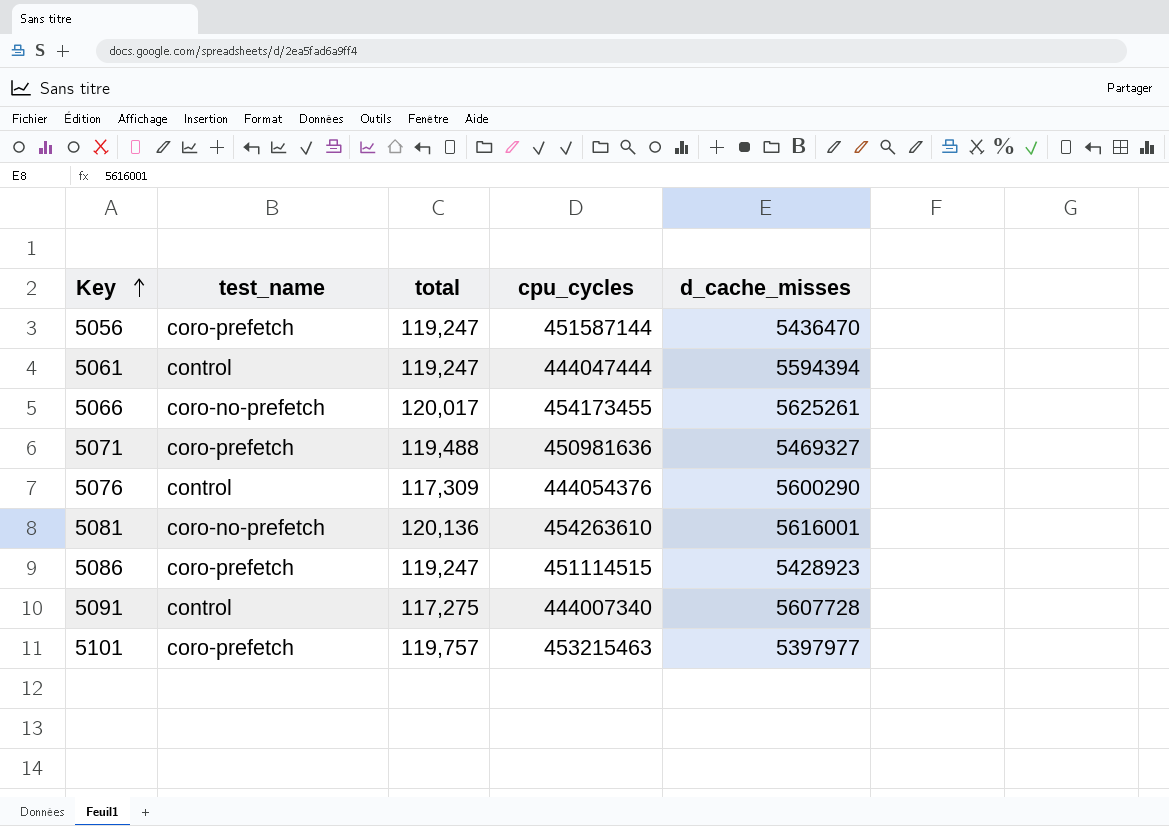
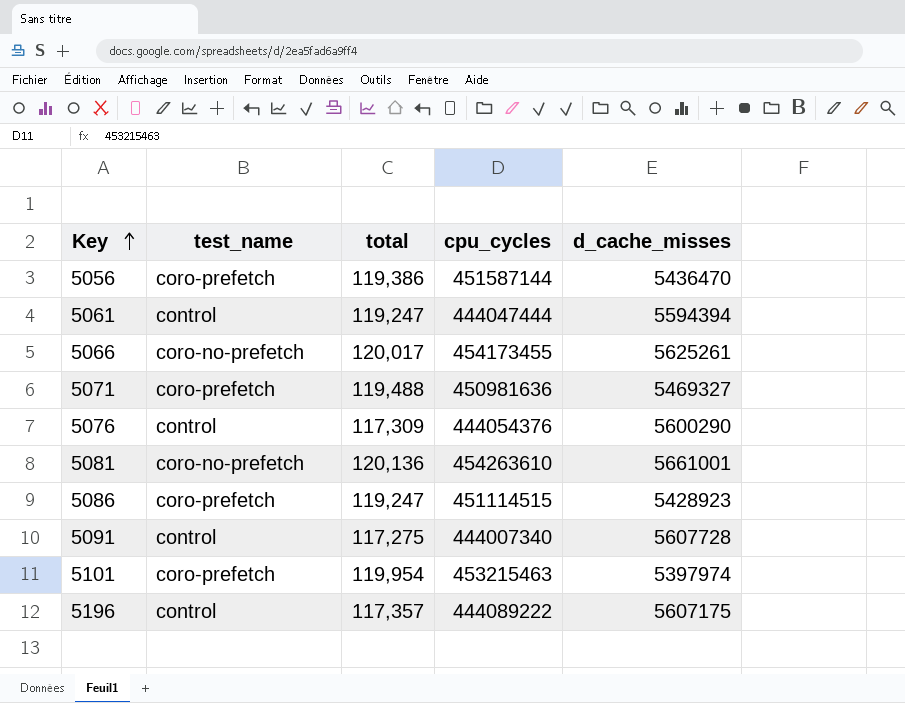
5056 | total: 119,247 -> 119,386
5081 | d_cache_misses: 5616001 -> 5661001
5101 | total: 119,757 -> 119,954
5101 | d_cache_misses: 5397977 -> 5397974
row 5196: none -> control | 117,357 | 444089222 | 5607175

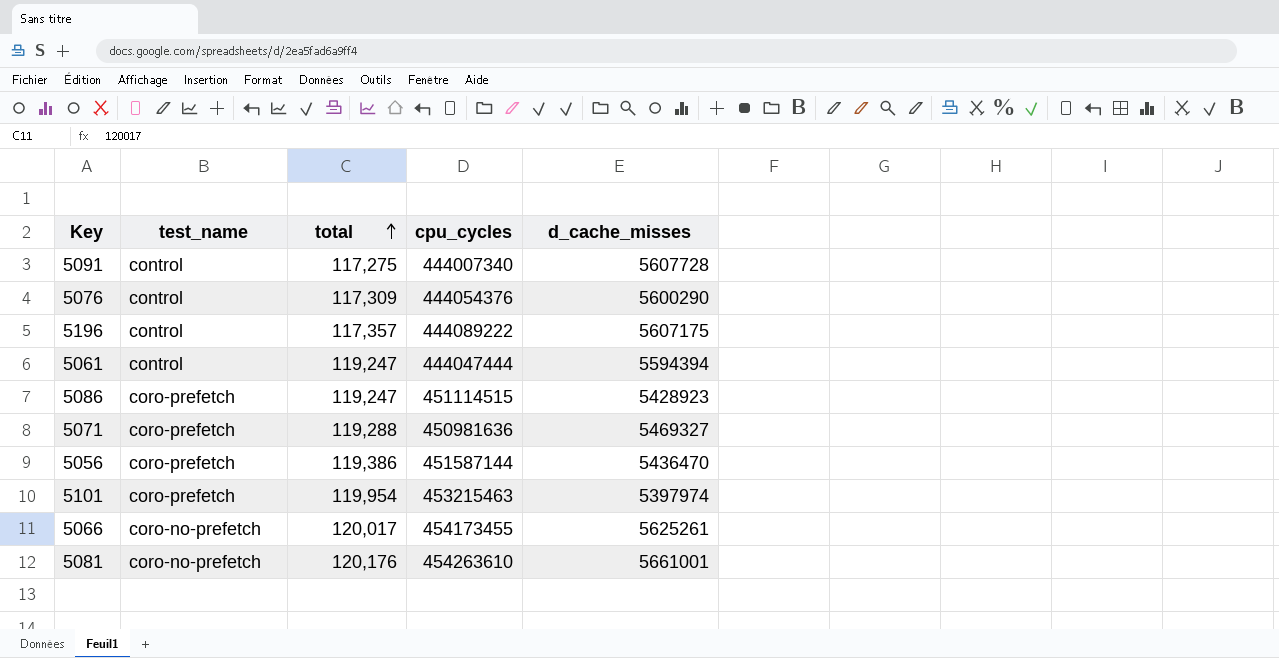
row order: Key ascending -> total ascending
5071 | total: 119,488 -> 119,288
5081 | total: 120,136 -> 120,176

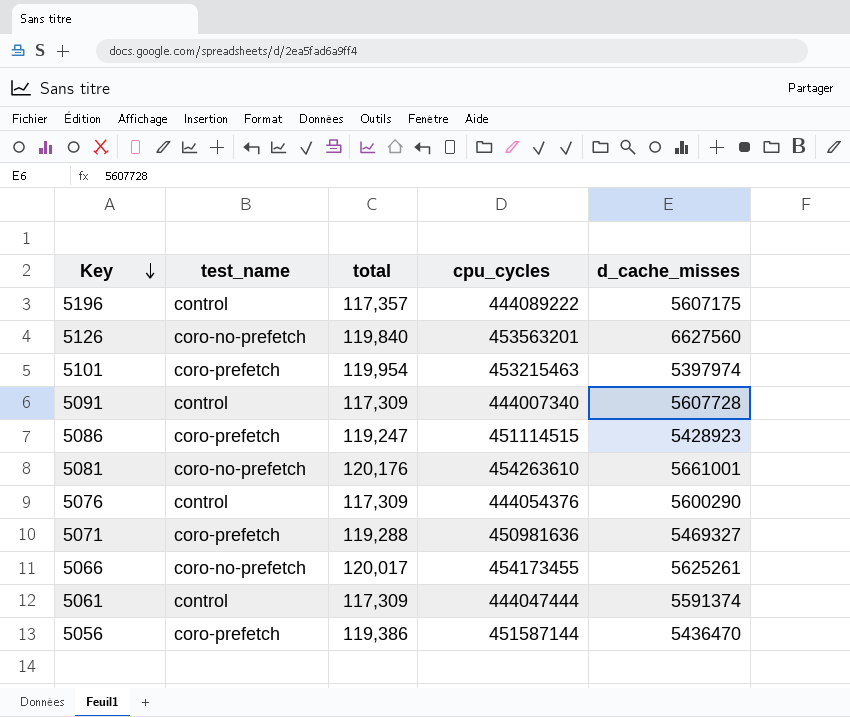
row order: total ascending -> Key descending
row 5126: none -> coro-no-prefetch | 119,840 | 453563201 | 6627560
5091 | total: 117,275 -> 117,309
5061 | total: 119,247 -> 117,309
5061 | d_cache_misses: 5594394 -> 5591374

